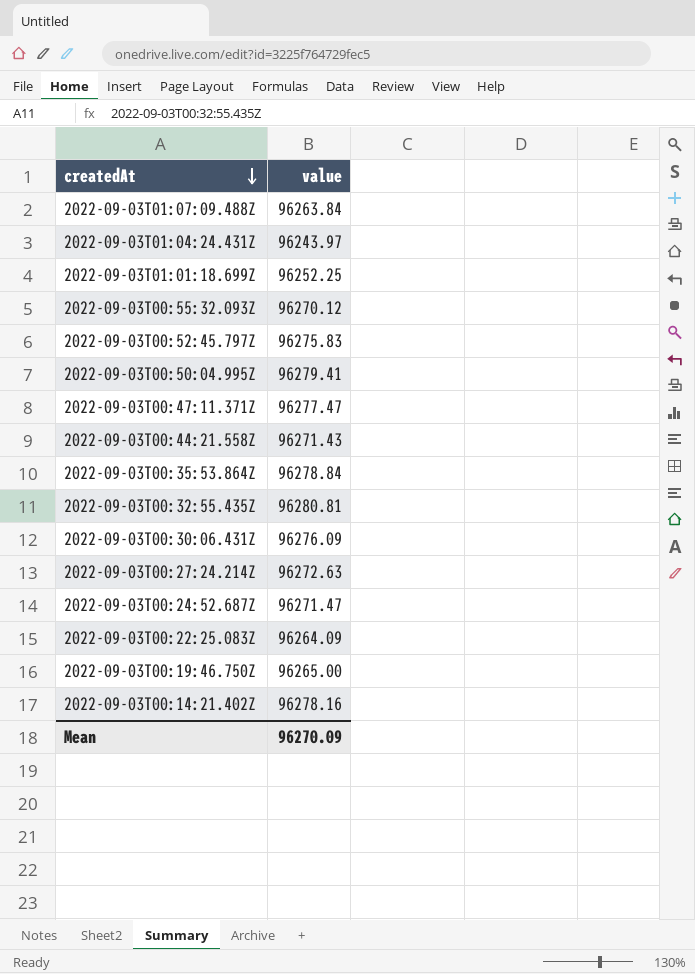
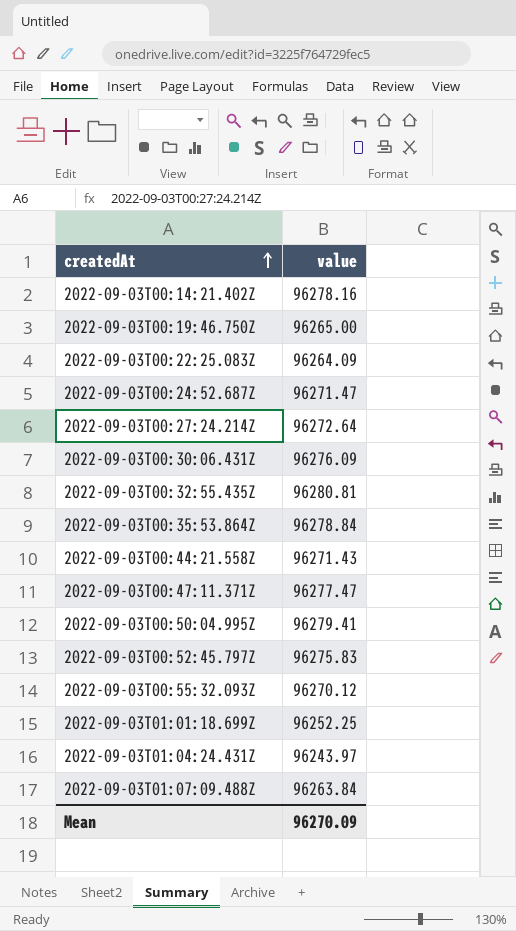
row order: createdAt descending -> createdAt ascending
2022-09-03T00:27:24.214Z | value: 96272.63 -> 96272.64

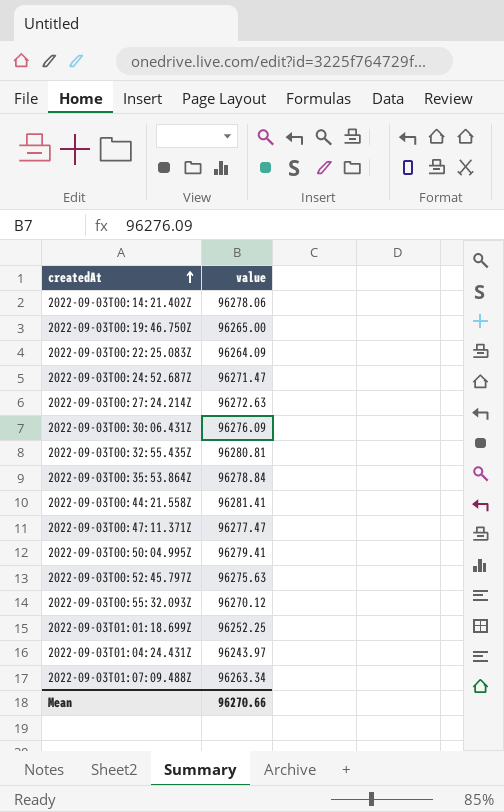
2022-09-03T00:14:21.402Z | value: 96278.16 -> 96278.06
2022-09-03T00:27:24.214Z | value: 96272.64 -> 96272.63
2022-09-03T00:44:21.558Z | value: 96271.43 -> 96281.41
2022-09-03T00:52:45.797Z | value: 96275.83 -> 96275.63
2022-09-03T01:07:09.488Z | value: 96263.84 -> 96263.34
Mean | value: 96270.09 -> 96270.66

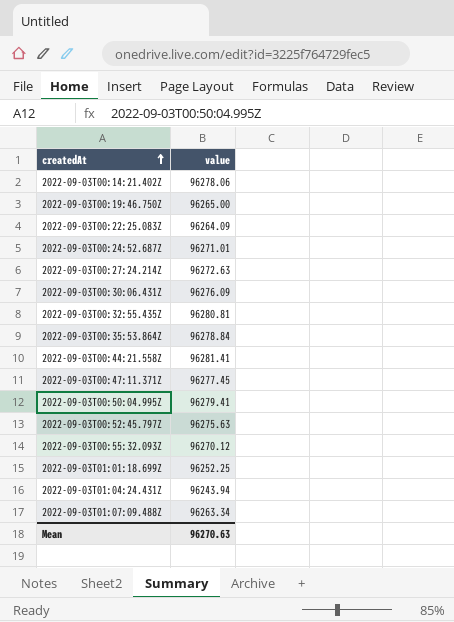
2022-09-03T00:24:52.687Z | value: 96271.47 -> 96271.01
2022-09-03T00:47:11.371Z | value: 96277.47 -> 96277.45
2022-09-03T01:04:24.431Z | value: 96243.97 -> 96243.94
Mean | value: 96270.66 -> 96270.63

